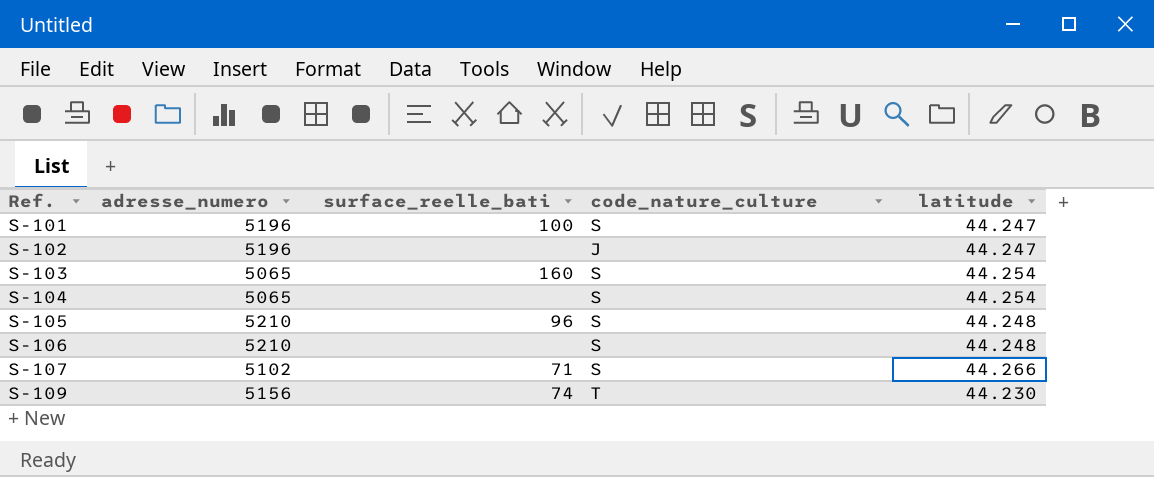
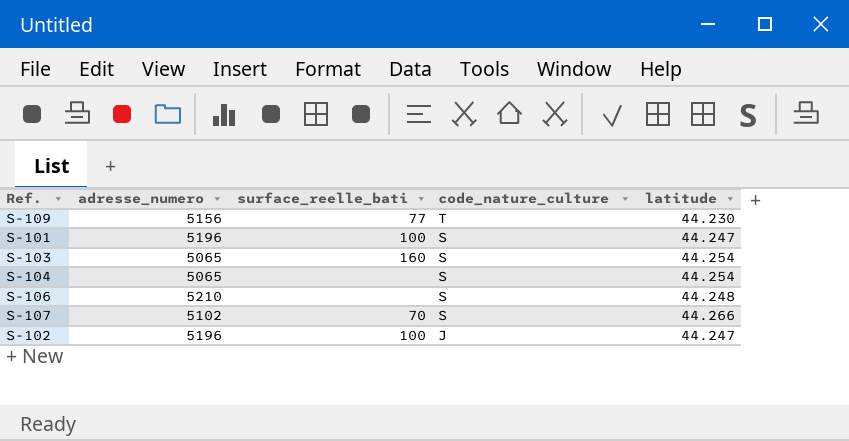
row order: Ref. ascending -> code_nature_culture descending
row S-105: 5210 | 96 | S | 44.248 -> none
S-109 | surface_reelle_bati: 74 -> 77
S-107 | surface_reelle_bati: 71 -> 70
S-102 | surface_reelle_bati: none -> 100

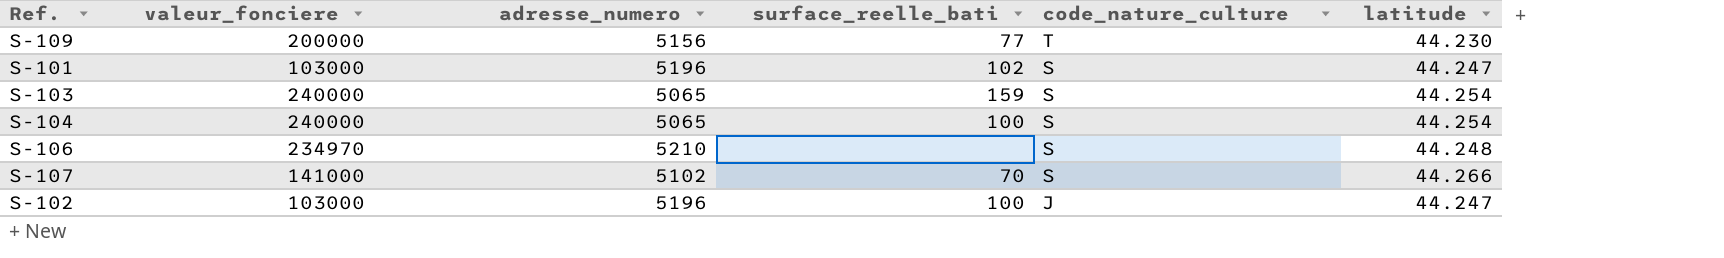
column valeur_fonciere | position: none -> 2
S-101 | surface_reelle_bati: 100 -> 102
S-103 | surface_reelle_bati: 160 -> 159
S-104 | surface_reelle_bati: none -> 100

